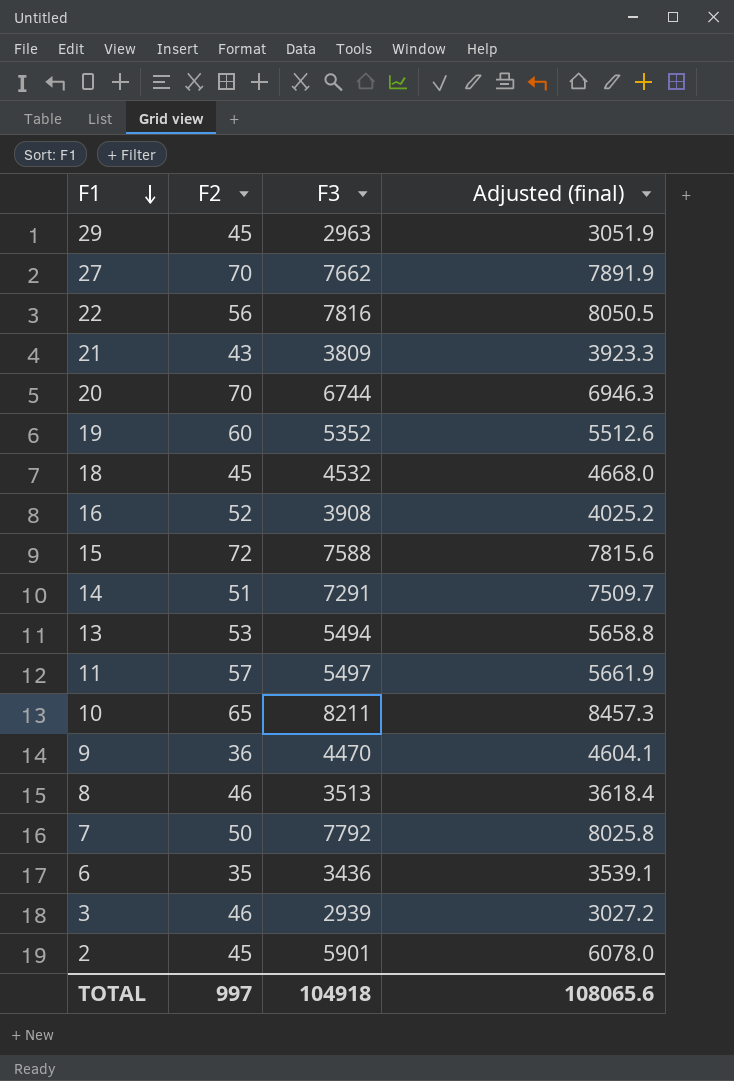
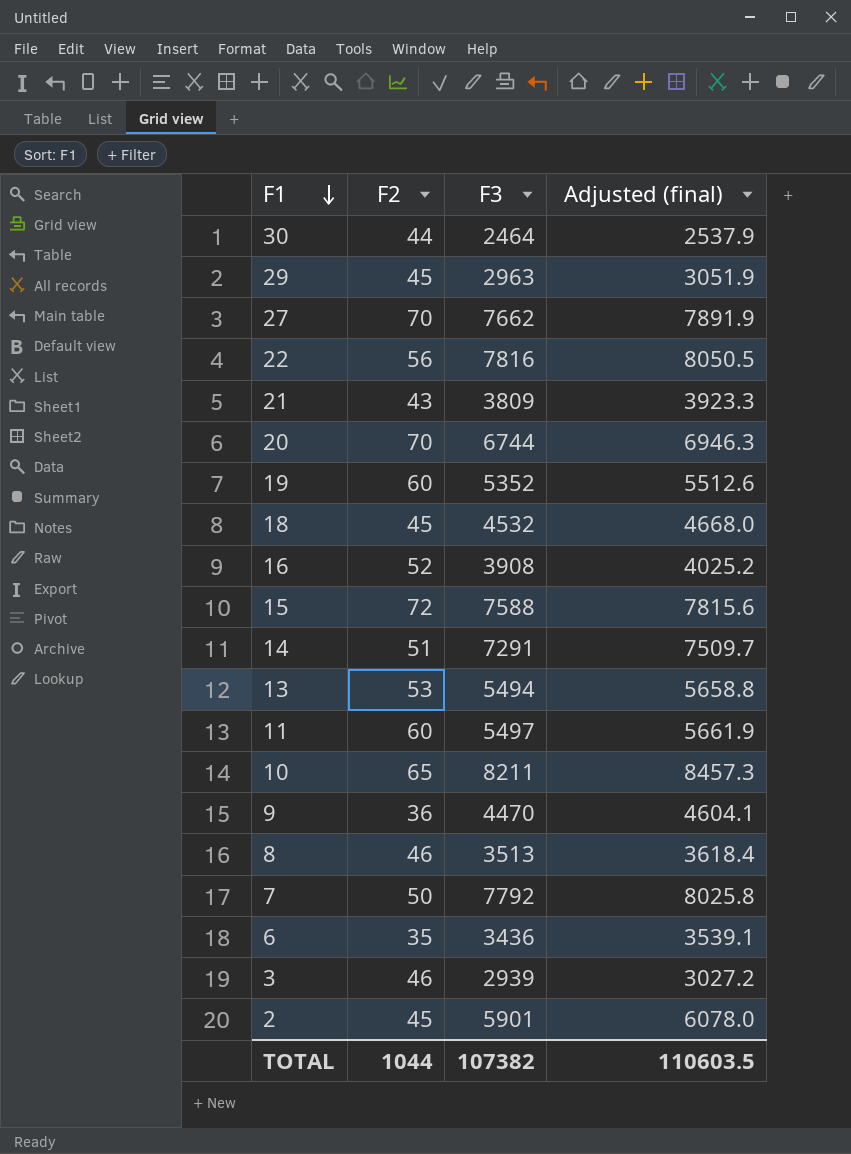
row 30: none -> 44 | 2464 | 2537.9
11 | F2: 57 -> 60
TOTAL | F2: 997 -> 1044
TOTAL | F3: 104918 -> 107382
TOTAL | Adjusted (final): 108065.6 -> 110603.5

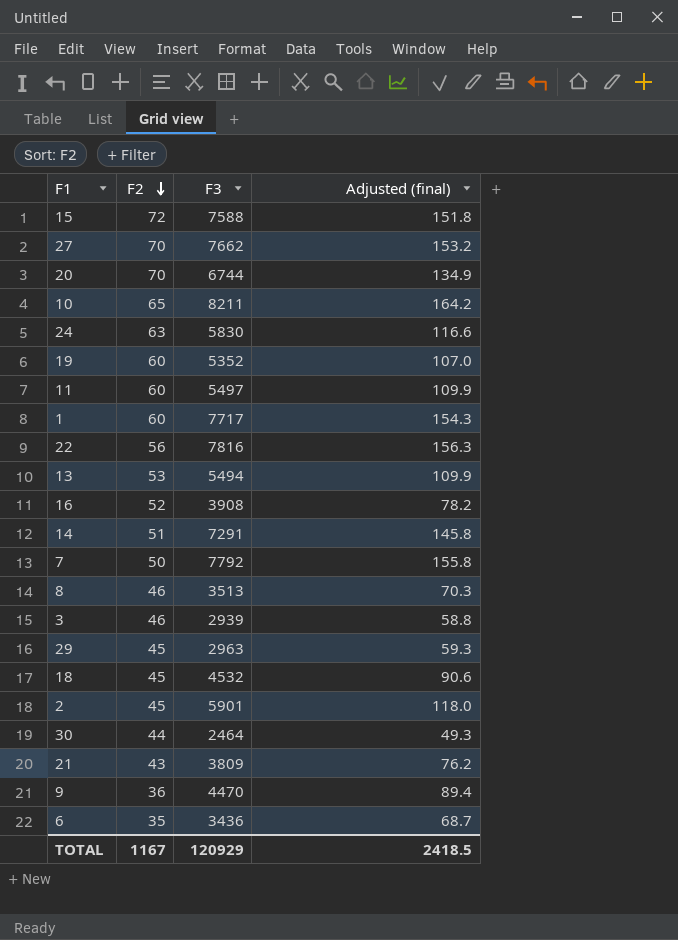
row order: F1 descending -> F2 descending
column Adjusted (final) | formula: [F3] * 1.03 -> [F3] * 0.02
row 24: none -> 63 | 5830 | 116.6
row 1: none -> 60 | 7717 | 154.3
TOTAL | F2: 1044 -> 1167
TOTAL | F3: 107382 -> 120929
TOTAL | Adjusted (final): 110603.5 -> 2418.5

